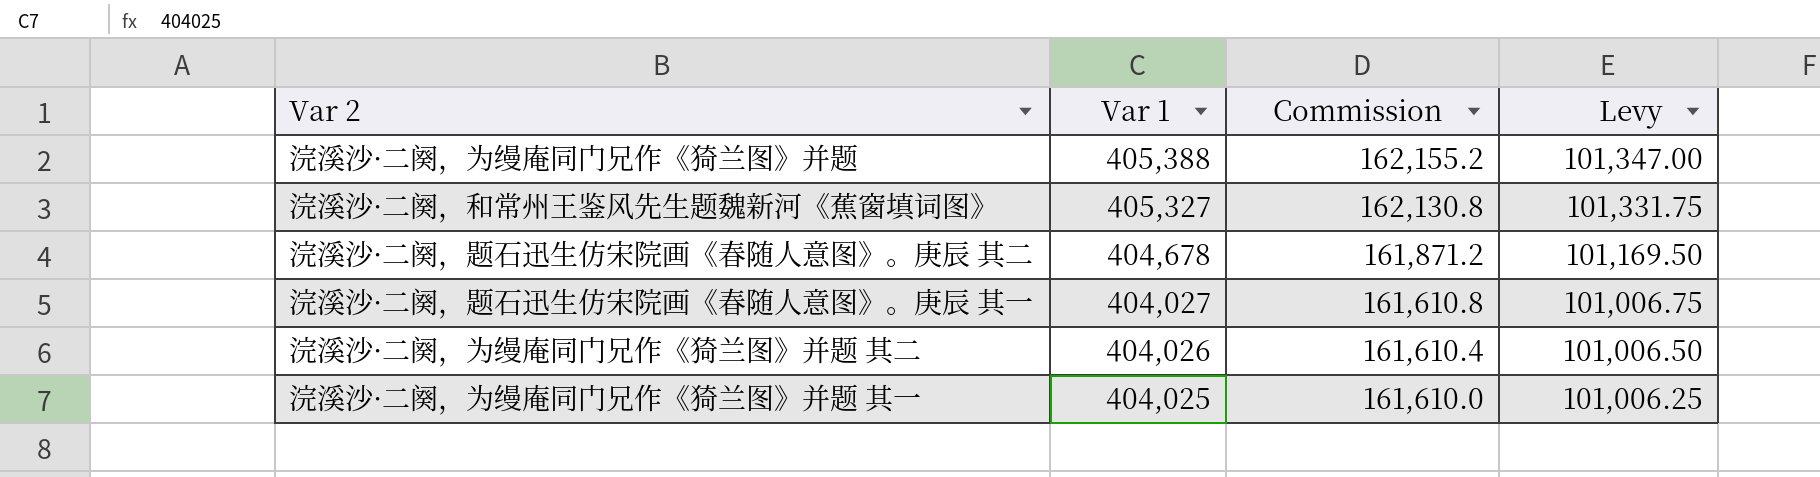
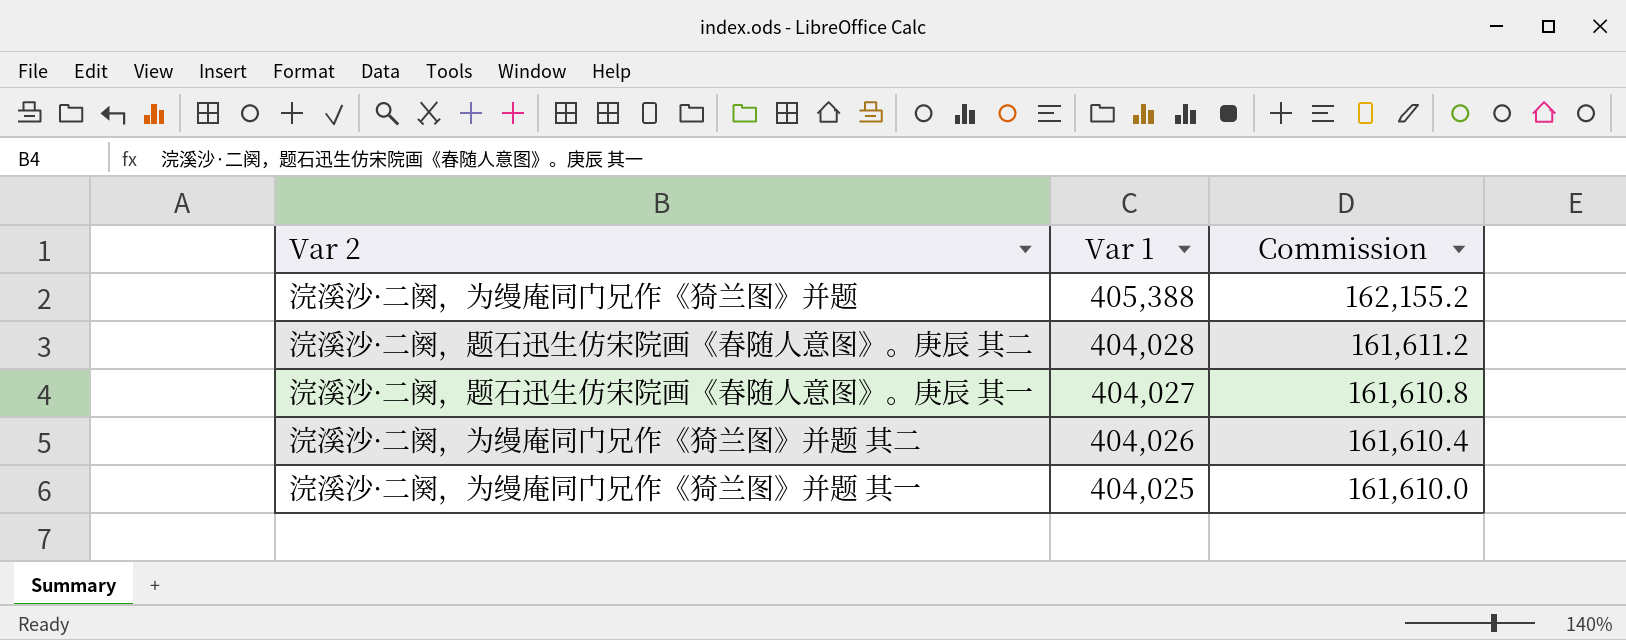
column Levy | formula: [Var 1] * 0.25 -> none
row 浣溪沙·二阕，和常州王鉴风先生题魏新河《蕉窗填词图》: 405,327 | 162,130.8 | 101,331.75 -> none
浣溪沙·二阕，题石迅生仿宋院画《春随人意图》。庚辰 其二 | Var 1: 404,678 -> 404,028
浣溪沙·二阕，题石迅生仿宋院画《春随人意图》。庚辰 其二 | Commission: 161,871.2 -> 161,611.2

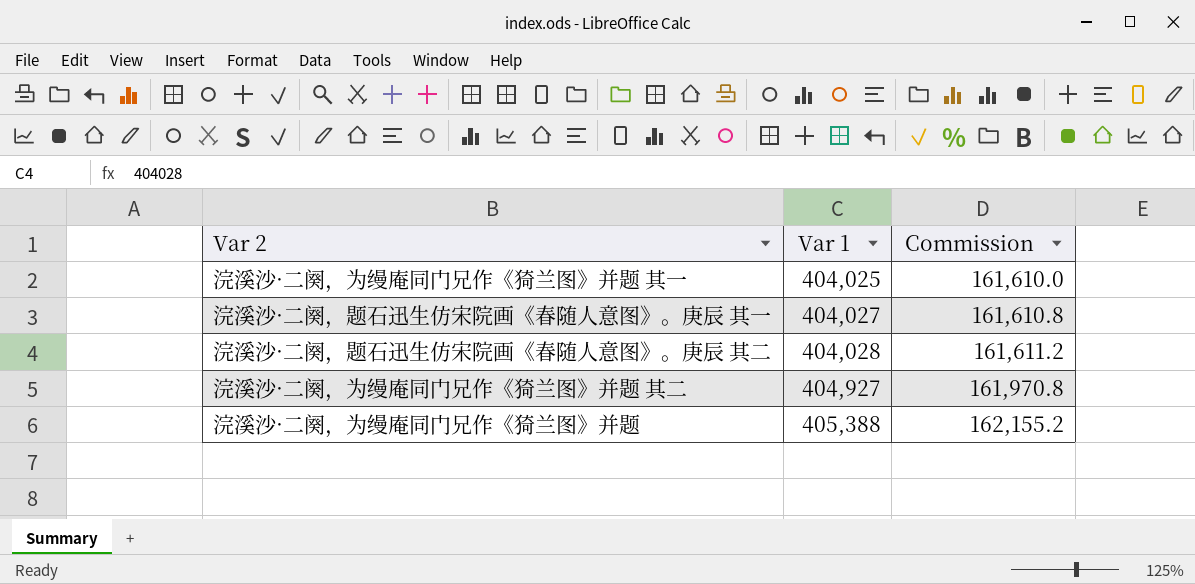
row order: Var 1 descending -> Var 1 ascending
浣溪沙·二阕，为缦庵同门兄作《猗兰图》并题 其二 | Var 1: 404,026 -> 404,927
浣溪沙·二阕，为缦庵同门兄作《猗兰图》并题 其二 | Commission: 161,610.4 -> 161,970.8

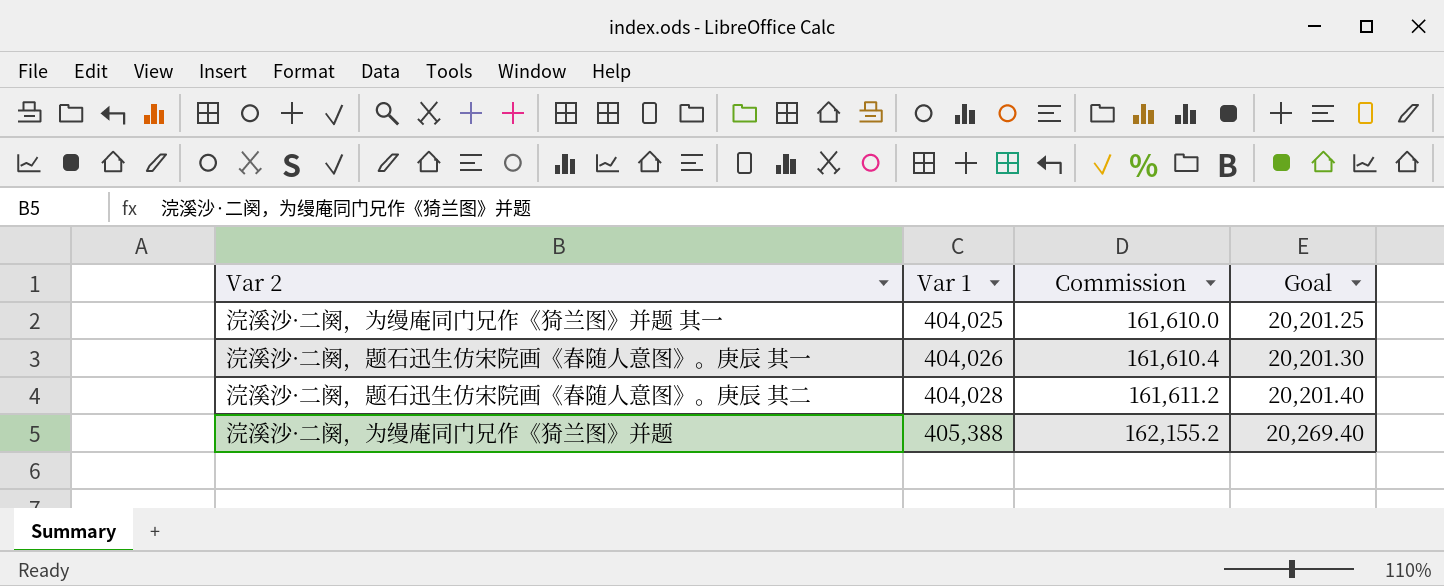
column Goal | formula: none -> [Var 1] * 0.05
row 浣溪沙·二阕，为缦庵同门兄作《猗兰图》并题 其二: 404,927 | 161,970.8 -> none
浣溪沙·二阕，题石迅生仿宋院画《春随人意图》。庚辰 其一 | Var 1: 404,027 -> 404,026
浣溪沙·二阕，题石迅生仿宋院画《春随人意图》。庚辰 其一 | Commission: 161,610.8 -> 161,610.4

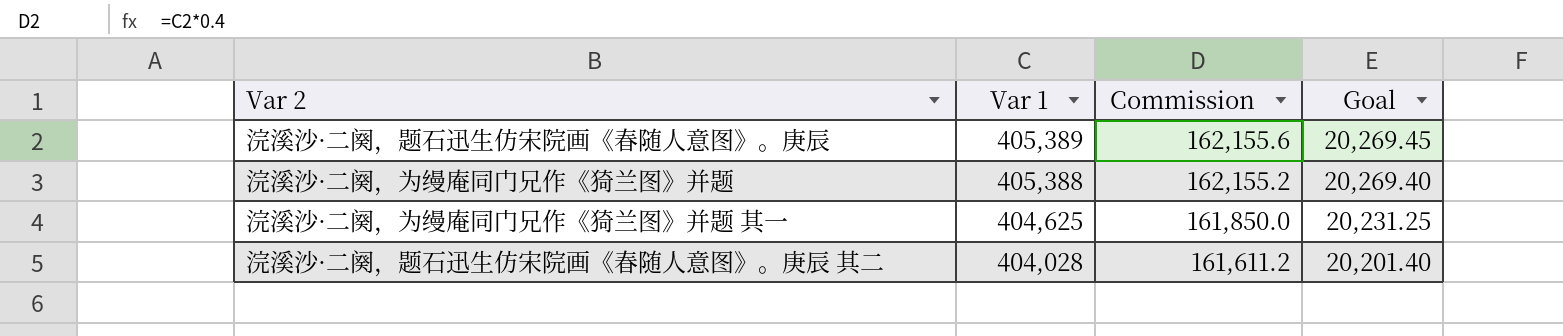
row order: Var 1 ascending -> Var 1 descending
row 浣溪沙·二阕，题石迅生仿宋院画《春随人意图》。庚辰 其一: 404,026 | 161,610.4 | 20,201.30 -> none
row 浣溪沙·二阕，题石迅生仿宋院画《春随人意图》。庚辰: none -> 405,389 | 162,155.6 | 20,269.45
浣溪沙·二阕，为缦庵同门兄作《猗兰图》并题 其一 | Var 1: 404,025 -> 404,625
浣溪沙·二阕，为缦庵同门兄作《猗兰图》并题 其一 | Commission: 161,610.0 -> 161,850.0
浣溪沙·二阕，为缦庵同门兄作《猗兰图》并题 其一 | Goal: 20,201.25 -> 20,231.25

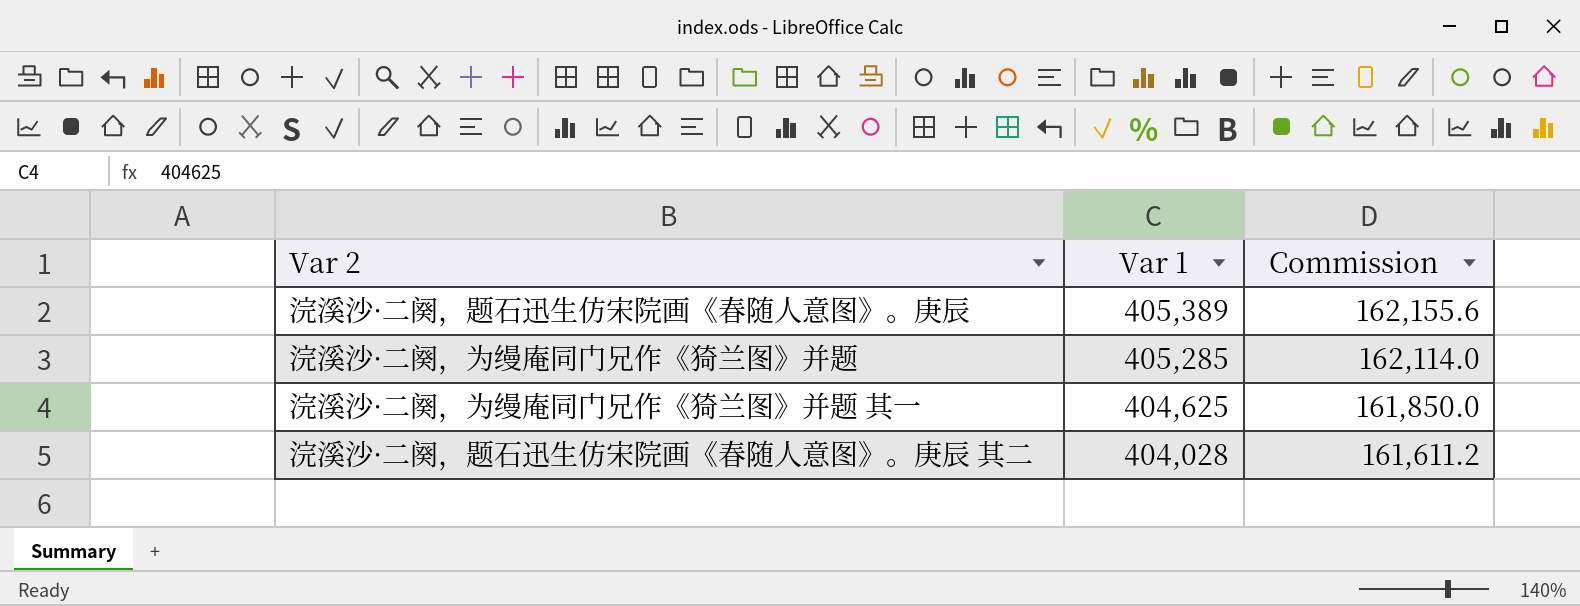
column Goal | formula: [Var 1] * 0.05 -> none
浣溪沙·二阕，为缦庵同门兄作《猗兰图》并题 | Var 1: 405,388 -> 405,285
浣溪沙·二阕，为缦庵同门兄作《猗兰图》并题 | Commission: 162,155.2 -> 162,114.0

